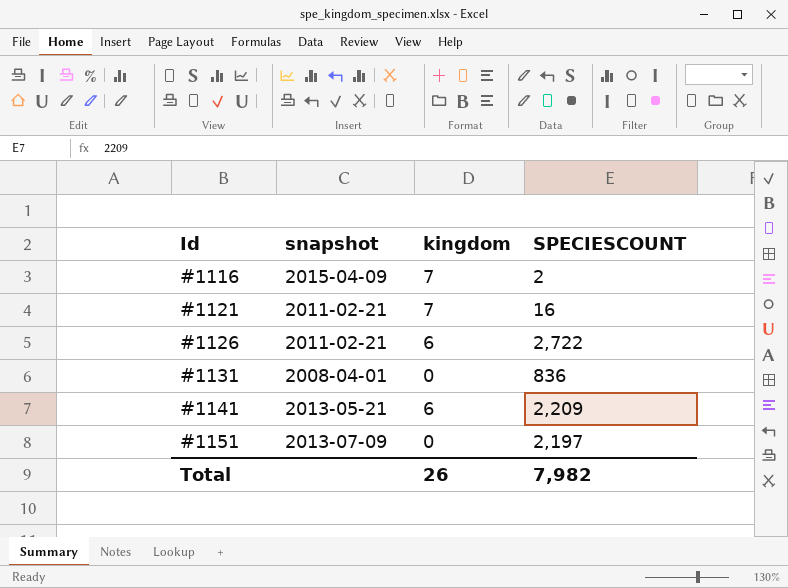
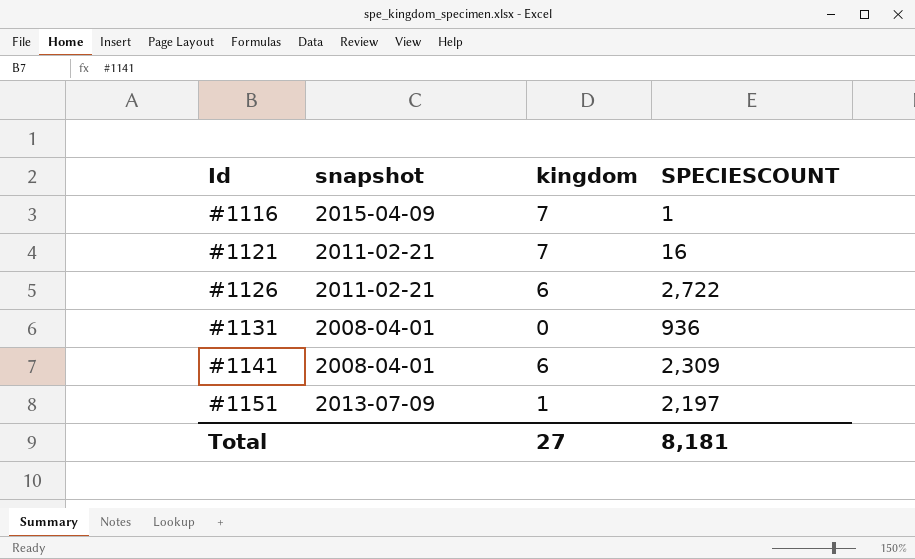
#1116 | SPECIESCOUNT: 2 -> 1
#1131 | SPECIESCOUNT: 836 -> 936
#1141 | snapshot: 2013-05-21 -> 2008-04-01
#1141 | SPECIESCOUNT: 2,209 -> 2,309
#1151 | kingdom: 0 -> 1
Total | kingdom: 26 -> 27
Total | SPECIESCOUNT: 7,982 -> 8,181

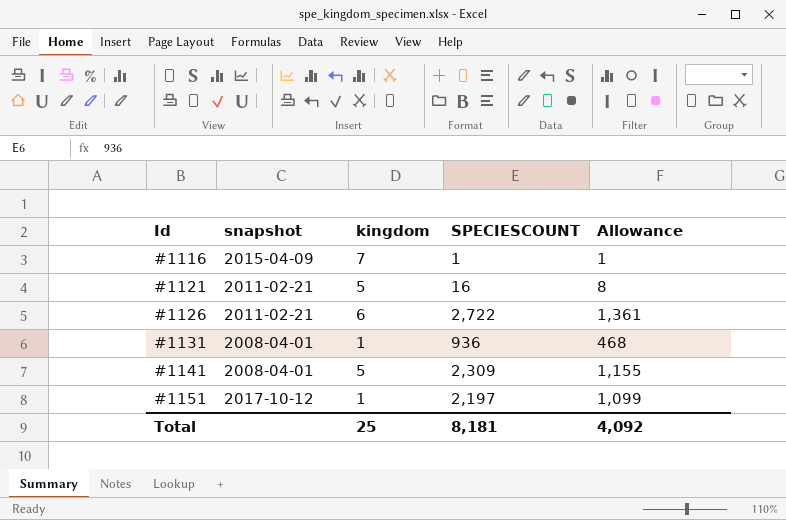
column Allowance | formula: none -> [SPECIESCOUNT] * 0.5
#1121 | kingdom: 7 -> 5
#1131 | kingdom: 0 -> 1
#1141 | kingdom: 6 -> 5
#1151 | snapshot: 2013-07-09 -> 2017-10-12
Total | kingdom: 27 -> 25

